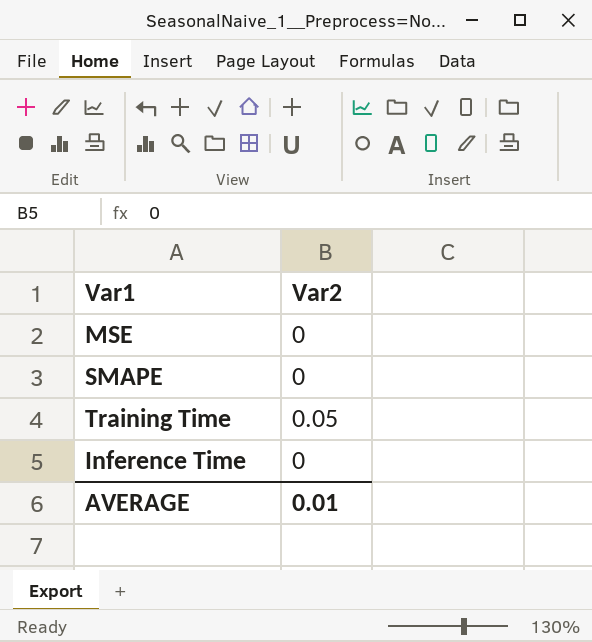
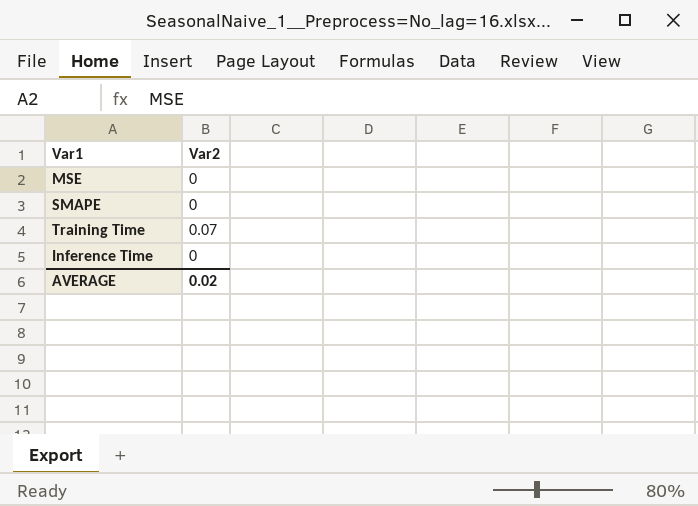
Training Time | Var2: 0.05 -> 0.07
AVERAGE | Var2: 0.01 -> 0.02

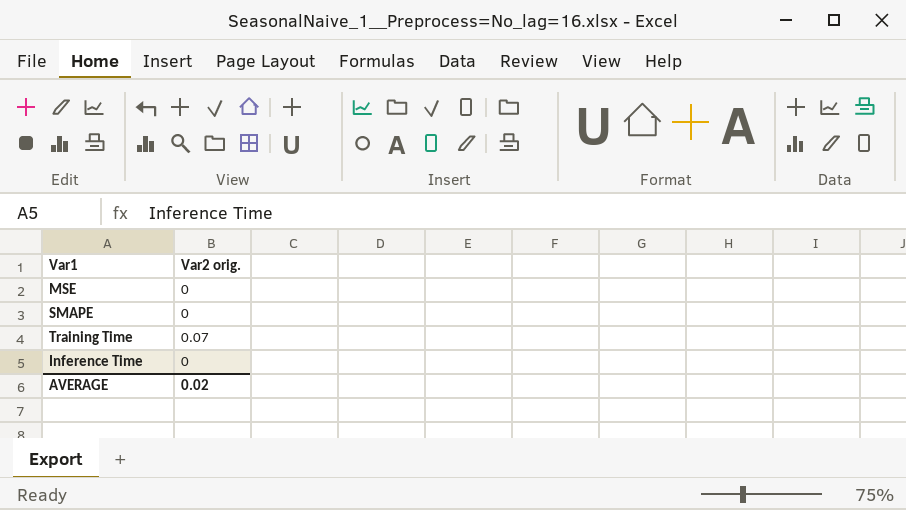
column name: Var2 -> Var2 orig.

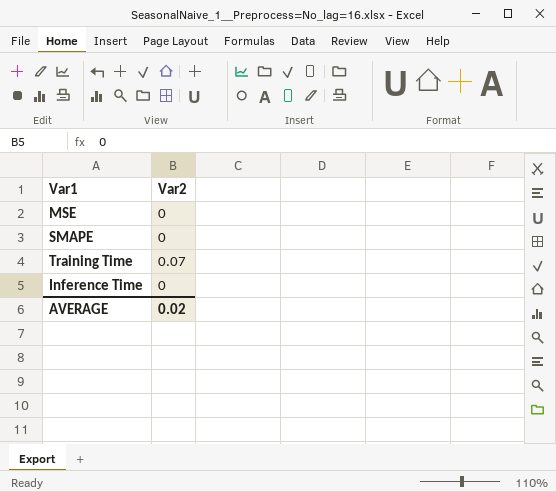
column name: Var2 orig. -> Var2

